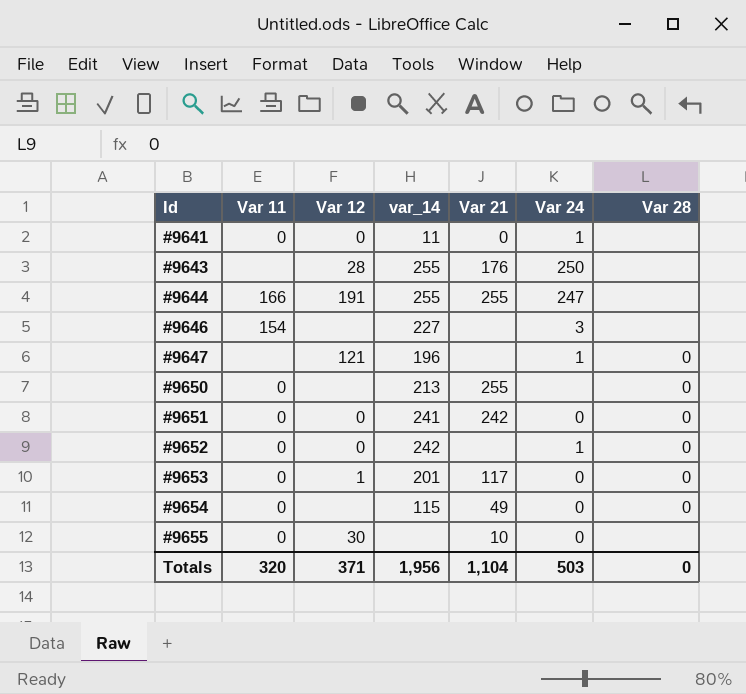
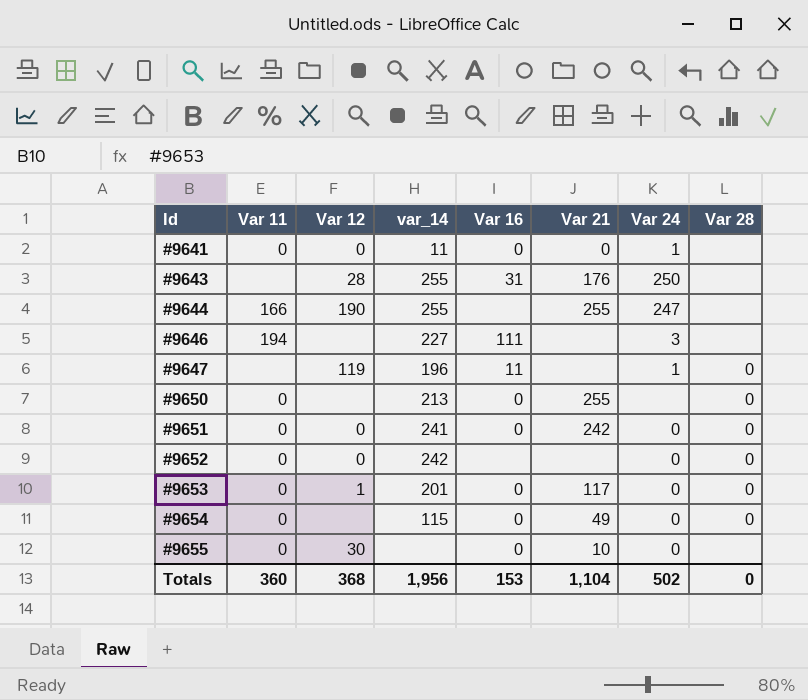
column Var 16 | position: none -> 5
#9644 | Var 12: 191 -> 190
#9646 | Var 11: 154 -> 194
#9647 | Var 12: 121 -> 119
#9652 | Var 24: 1 -> 0
Totals | Var 11: 320 -> 360
Totals | Var 12: 371 -> 368
Totals | Var 24: 503 -> 502

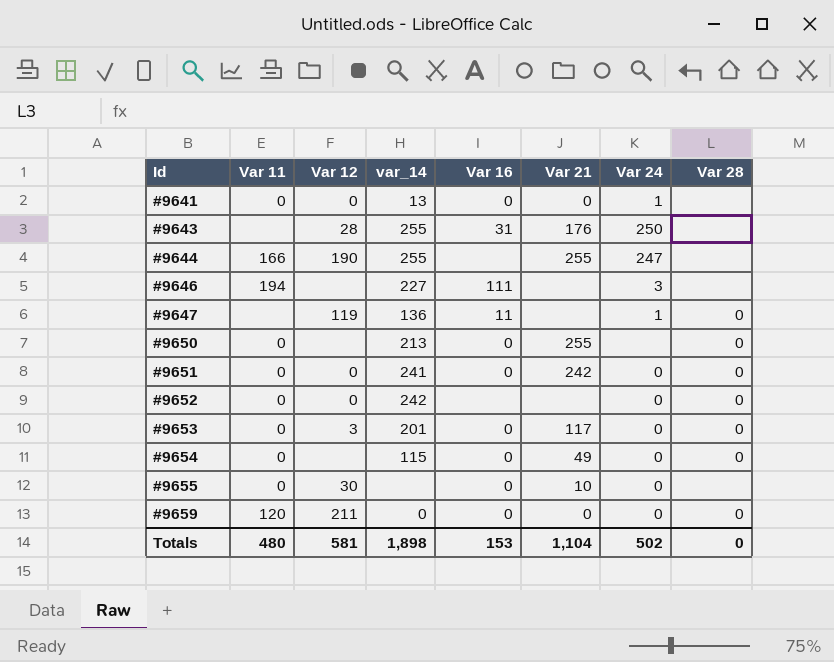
#9641 | var_14: 11 -> 13
#9647 | var_14: 196 -> 136
#9653 | Var 12: 1 -> 3
row #9659: none -> 120 | 211 | 0 | 0 | 0 | 0 | 0
Totals | Var 11: 360 -> 480
Totals | Var 12: 368 -> 581
Totals | var_14: 1,956 -> 1,898

